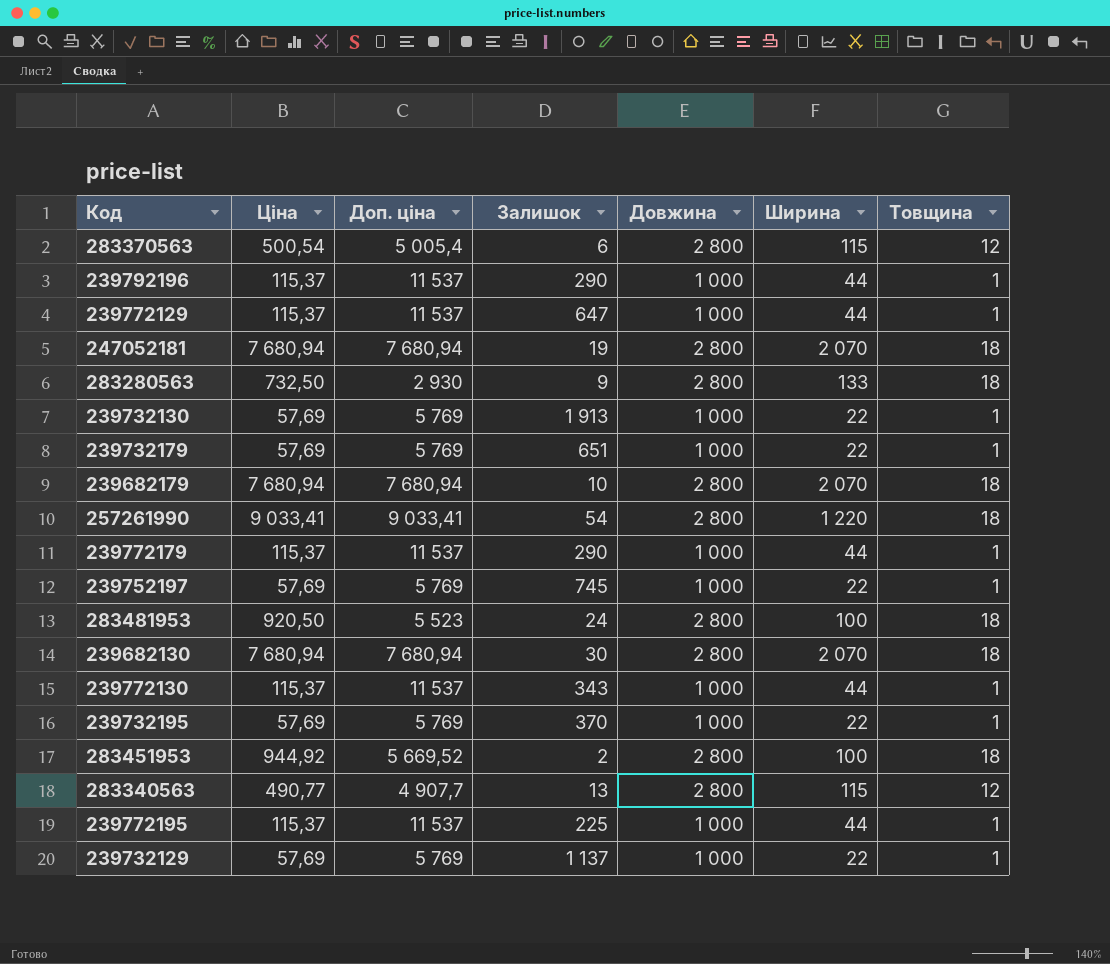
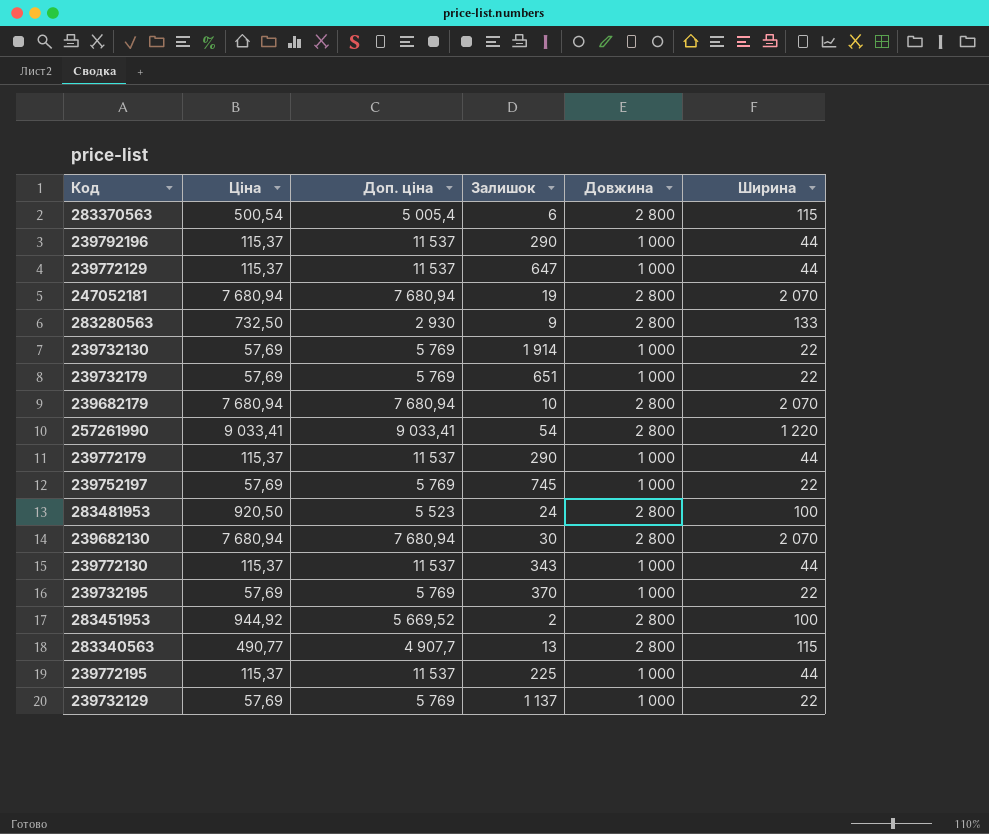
column Товщина | position: 7 -> none
239732130 | Залишок: 1 913 -> 1 914

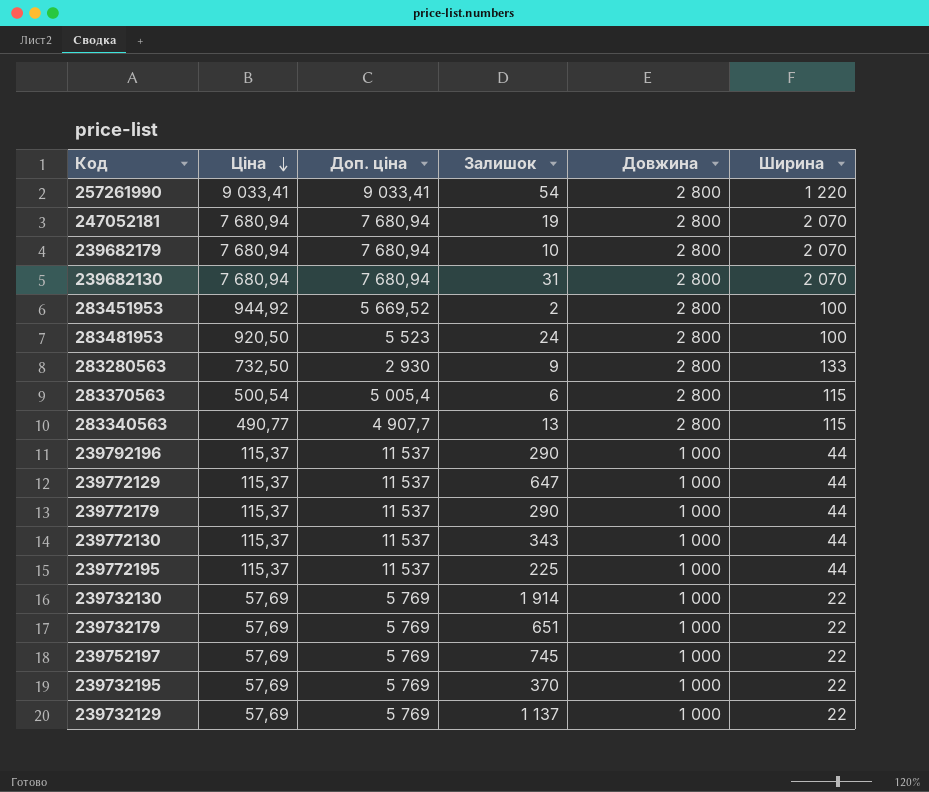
row order: none -> Ціна descending
239682130 | Залишок: 30 -> 31

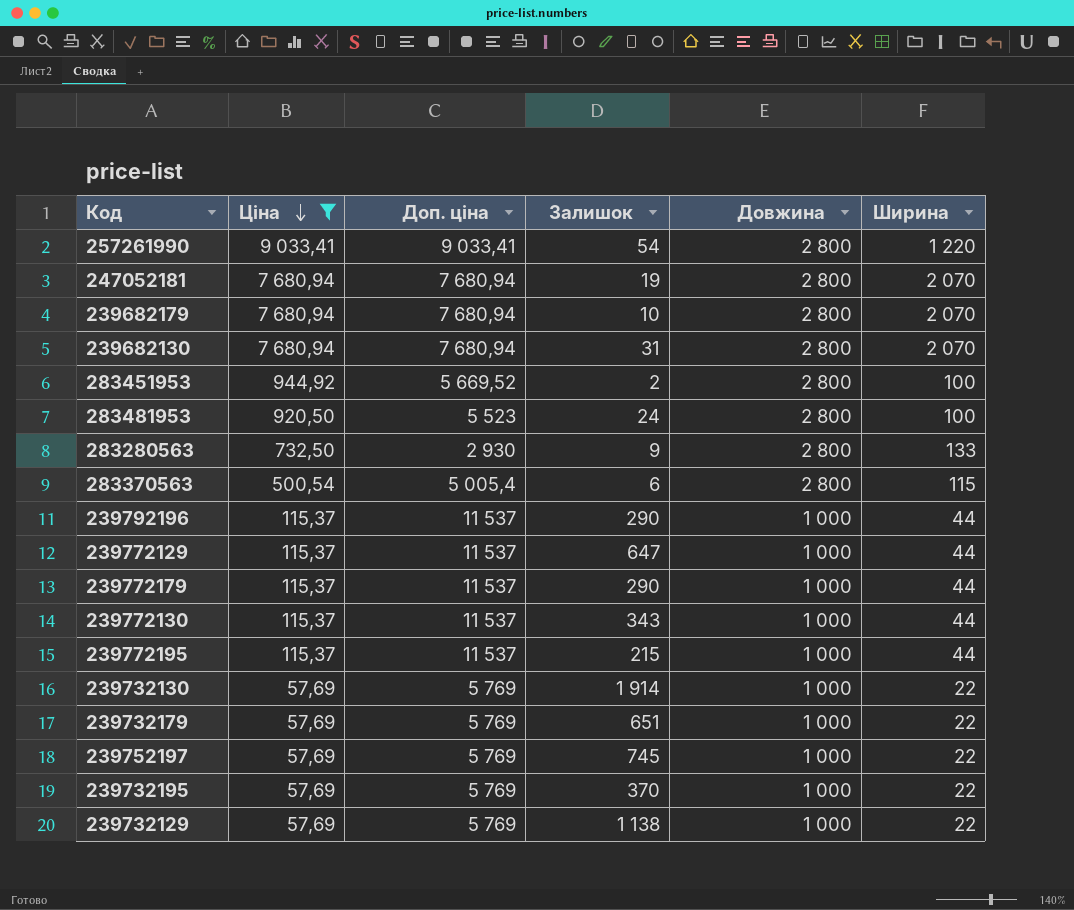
filter: none -> Ціна != 490,77
239772195 | Залишок: 225 -> 215
239732129 | Залишок: 1 137 -> 1 138

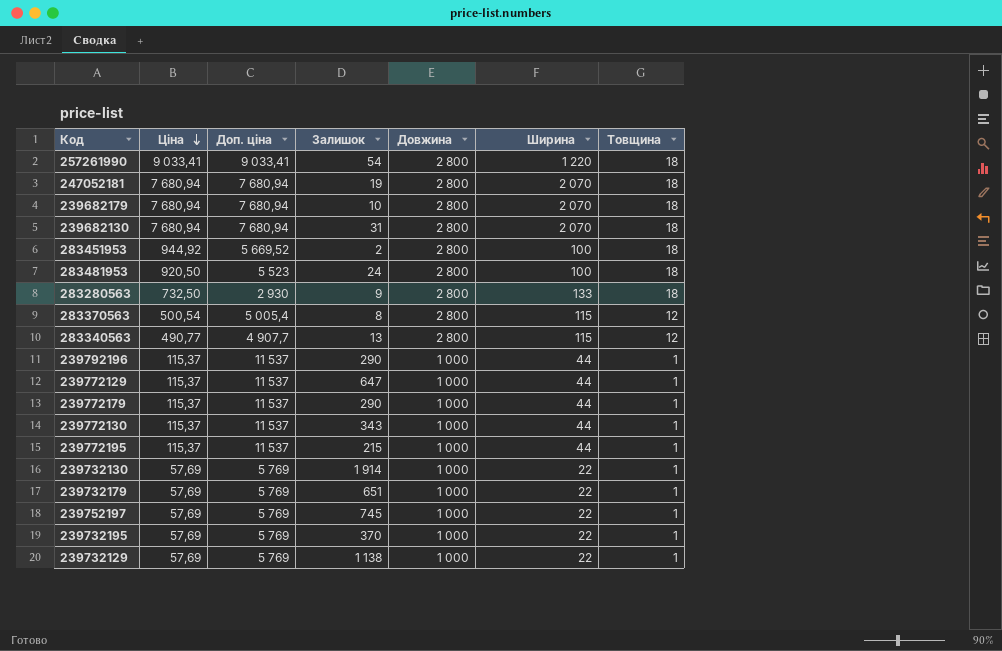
filter: Ціна != 490,77 -> none
column Товщина | position: none -> 7
283370563 | Залишок: 6 -> 8

